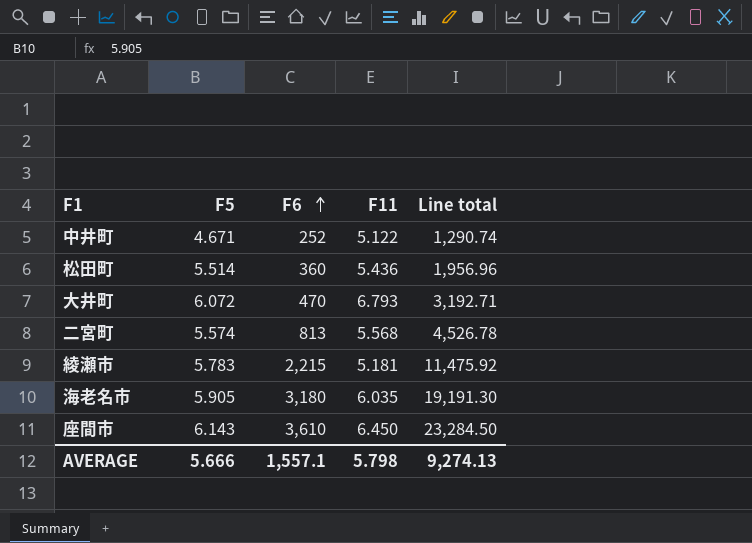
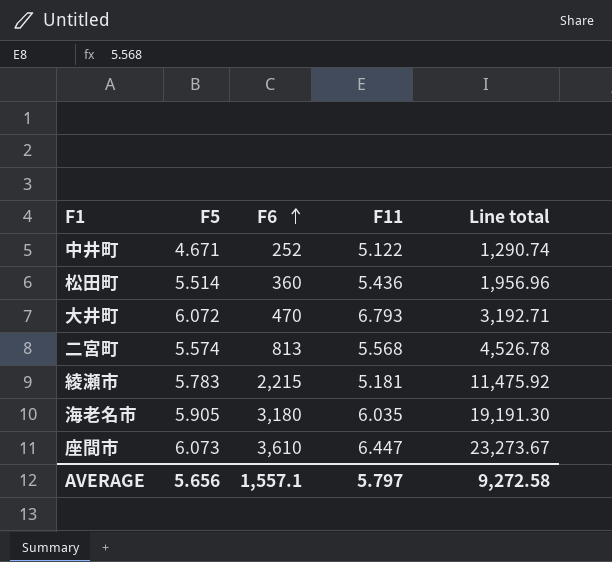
座間市 | F5: 6.143 -> 6.073
座間市 | F11: 6.450 -> 6.447
座間市 | Line total: 23,284.50 -> 23,273.67
AVERAGE | F5: 5.666 -> 5.656
AVERAGE | F11: 5.798 -> 5.797
AVERAGE | Line total: 9,274.13 -> 9,272.58

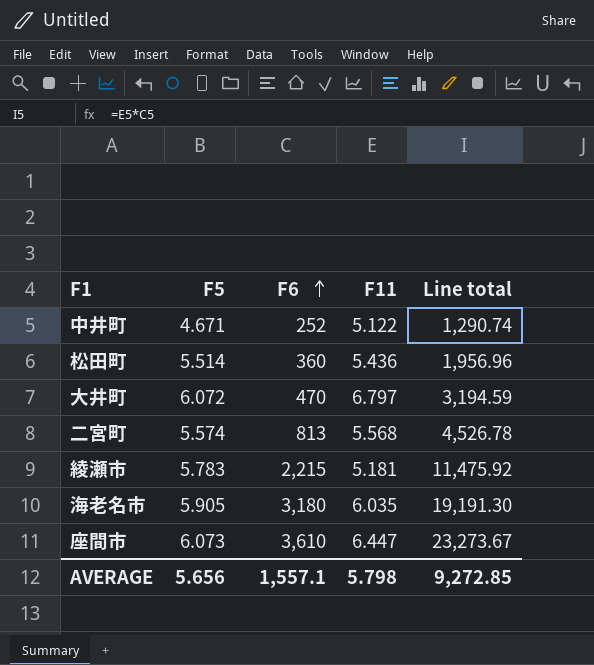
大井町 | F11: 6.793 -> 6.797
大井町 | Line total: 3,192.71 -> 3,194.59
AVERAGE | F11: 5.797 -> 5.798
AVERAGE | Line total: 9,272.58 -> 9,272.85

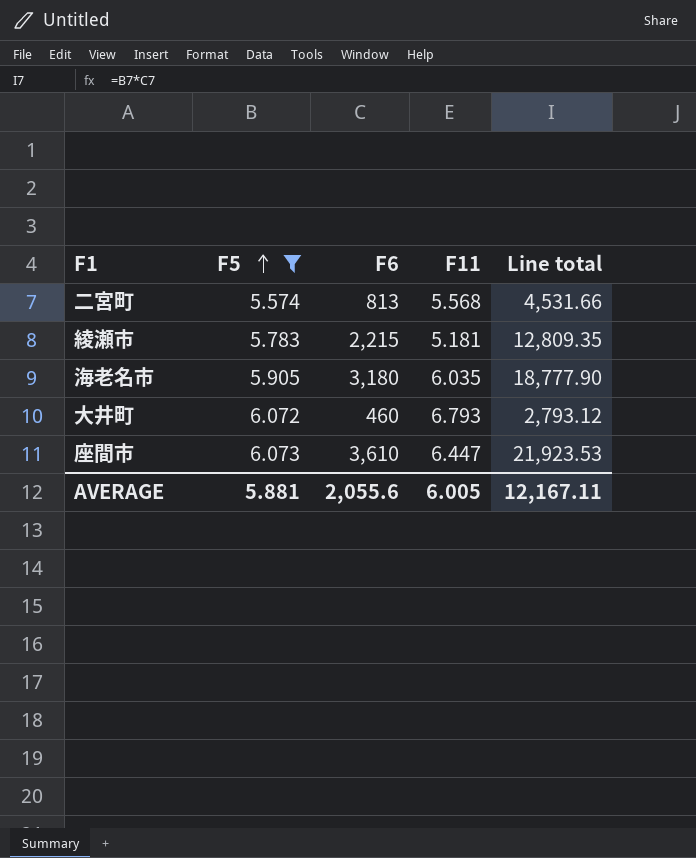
filter: none -> F5 >= 5.574
row order: F6 ascending -> F5 ascending
column Line total | formula: [F6] * [F11] -> [F5] * [F6]
大井町 | F6: 470 -> 460
大井町 | F11: 6.797 -> 6.793
AVERAGE | F5: 5.656 -> 5.881
AVERAGE | F6: 1,557.1 -> 2,055.6
AVERAGE | F11: 5.798 -> 6.005
AVERAGE | Line total: 9,272.85 -> 12,167.11

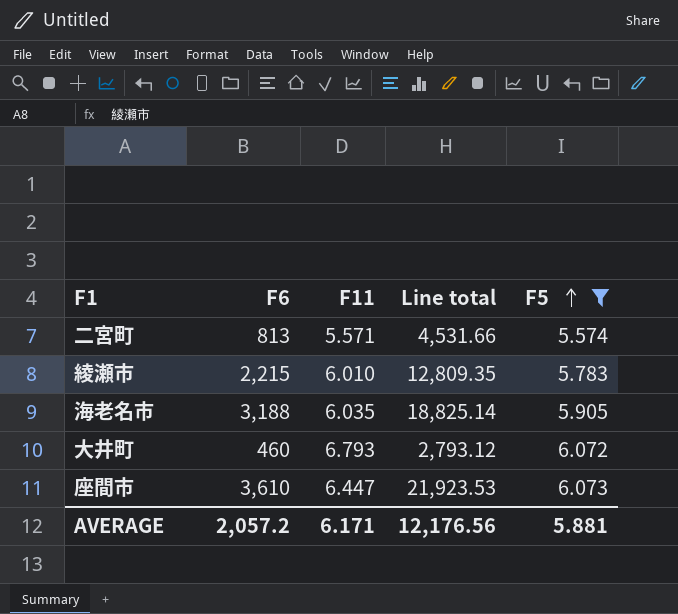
column F5 | position: 2 -> 5
二宮町 | F11: 5.568 -> 5.571
綾瀬市 | F11: 5.181 -> 6.010
海老名市 | F6: 3,180 -> 3,188
海老名市 | Line total: 18,777.90 -> 18,825.14
AVERAGE | F6: 2,055.6 -> 2,057.2
AVERAGE | F11: 6.005 -> 6.171
AVERAGE | Line total: 12,167.11 -> 12,176.56

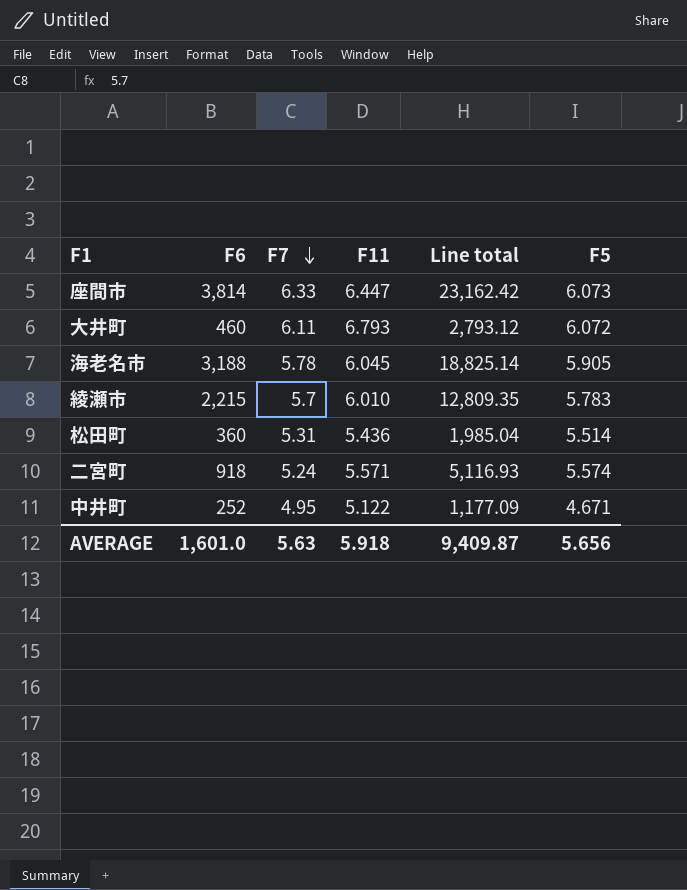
filter: F5 >= 5.574 -> none
row order: F5 ascending -> F7 descending
column F7 | position: none -> 3
座間市 | F6: 3,610 -> 3,814
座間市 | Line total: 21,923.53 -> 23,162.42
海老名市 | F11: 6.035 -> 6.045
二宮町 | F6: 813 -> 918
二宮町 | Line total: 4,531.66 -> 5,116.93
AVERAGE | F6: 2,057.2 -> 1,601.0
AVERAGE | F11: 6.171 -> 5.918
AVERAGE | Line total: 12,176.56 -> 9,409.87
AVERAGE | F5: 5.881 -> 5.656

